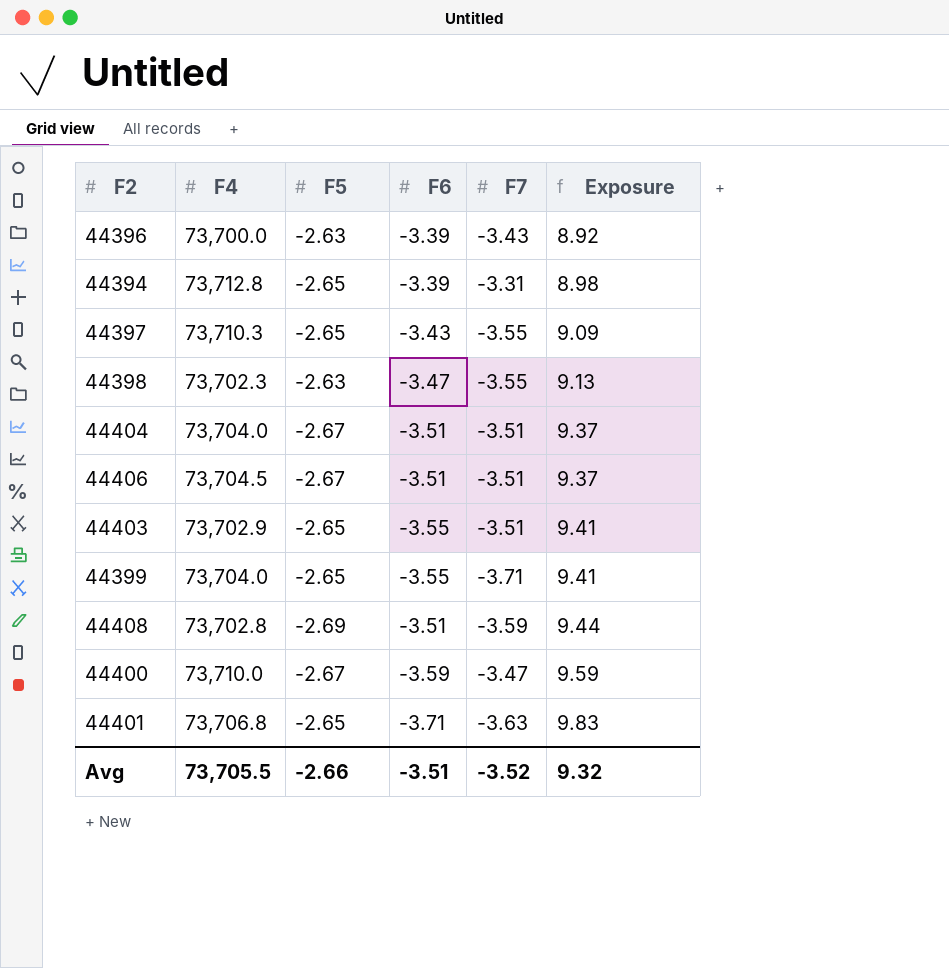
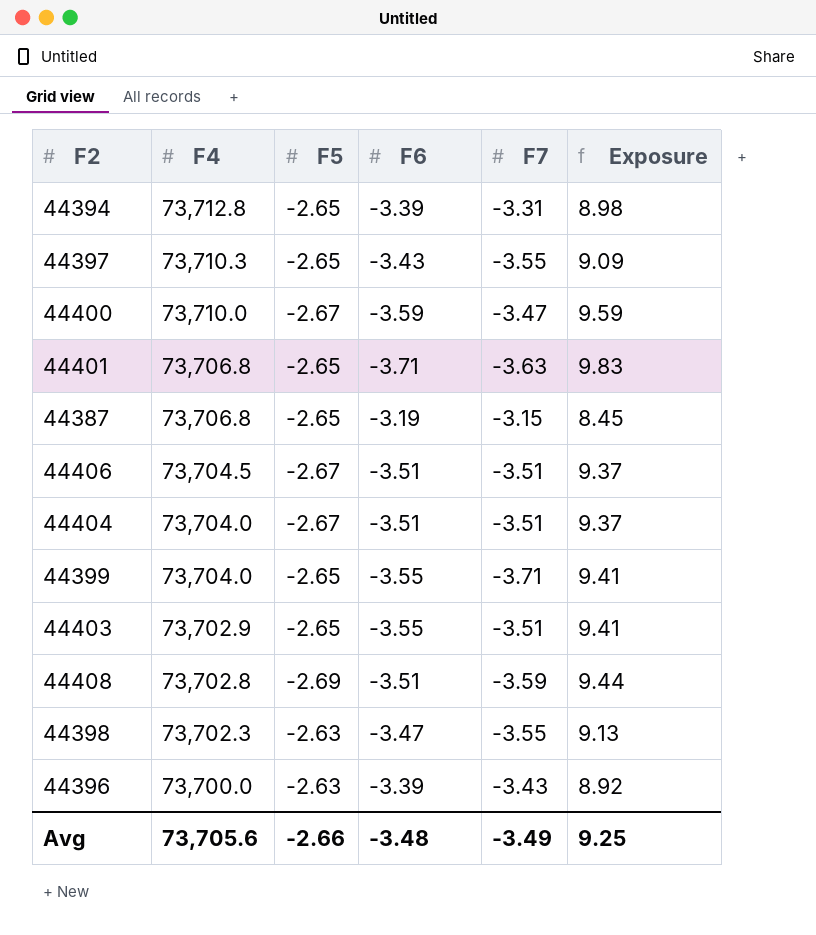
row order: Exposure ascending -> F4 descending
row 44387: none -> 73,706.8 | -2.65 | -3.19 | -3.15 | 8.45
Avg | F4: 73,705.5 -> 73,705.6
Avg | F6: -3.51 -> -3.48
Avg | F7: -3.52 -> -3.49
Avg | Exposure: 9.32 -> 9.25

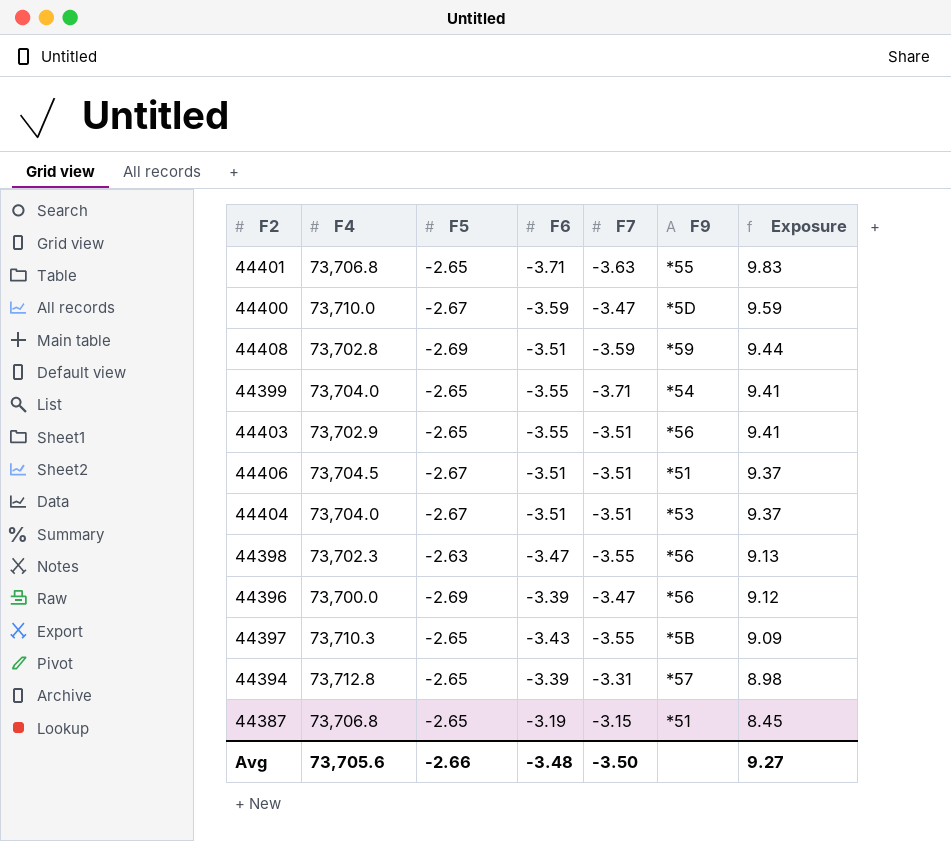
row order: F4 descending -> Exposure descending
column F9 | position: none -> 6
44396 | F5: -2.63 -> -2.69
44396 | F7: -3.43 -> -3.47
44396 | Exposure: 8.92 -> 9.12
Avg | F7: -3.49 -> -3.50
Avg | Exposure: 9.25 -> 9.27

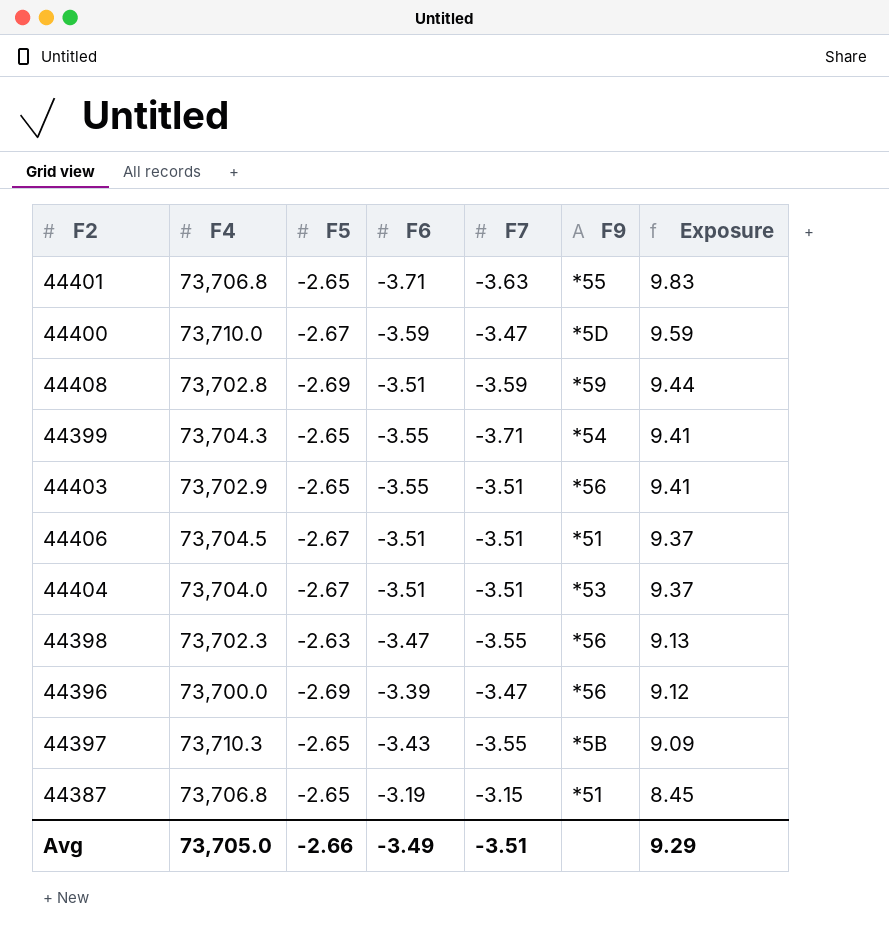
row 44394: 73,712.8 | -2.65 | -3.39 | -3.31 | *57 | 8.98 -> none
44399 | F4: 73,704.0 -> 73,704.3
Avg | F4: 73,705.6 -> 73,705.0
Avg | F6: -3.48 -> -3.49
Avg | F7: -3.50 -> -3.51
Avg | Exposure: 9.27 -> 9.29

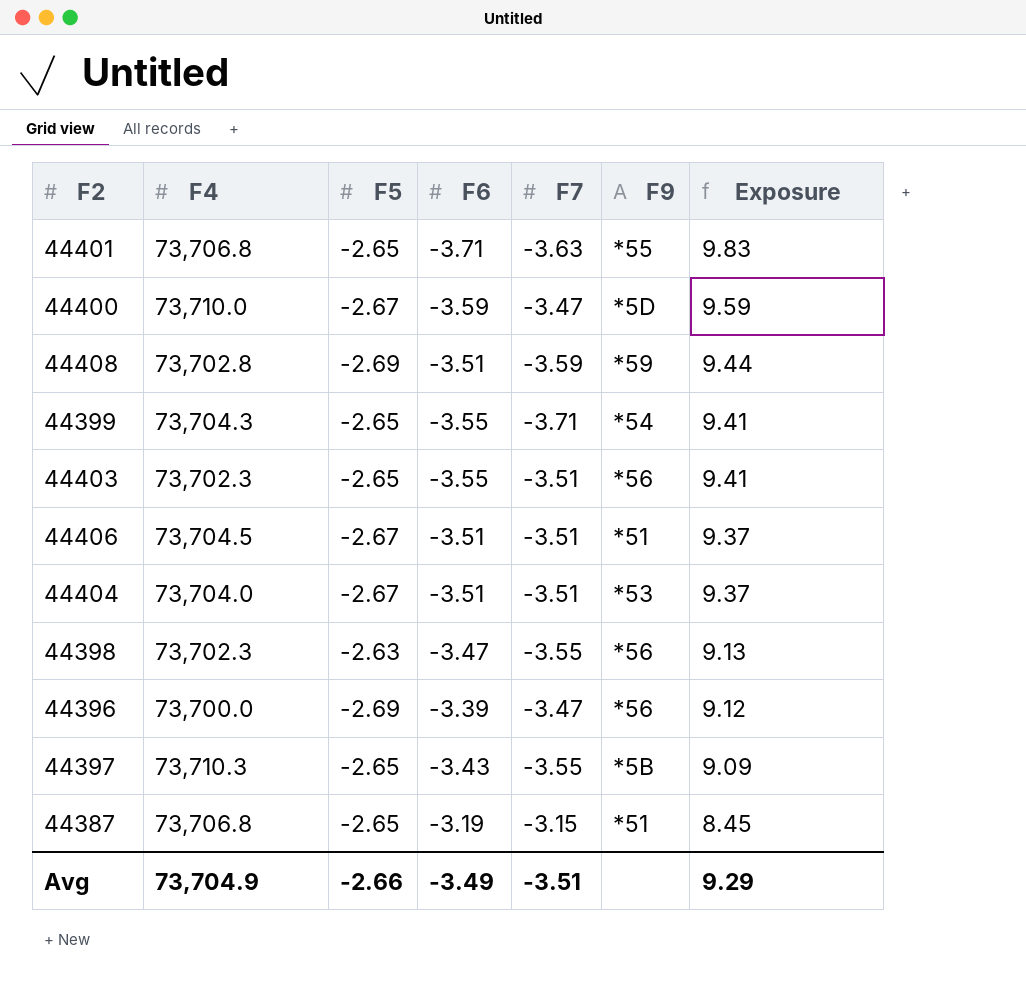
44403 | F4: 73,702.9 -> 73,702.3
Avg | F4: 73,705.0 -> 73,704.9

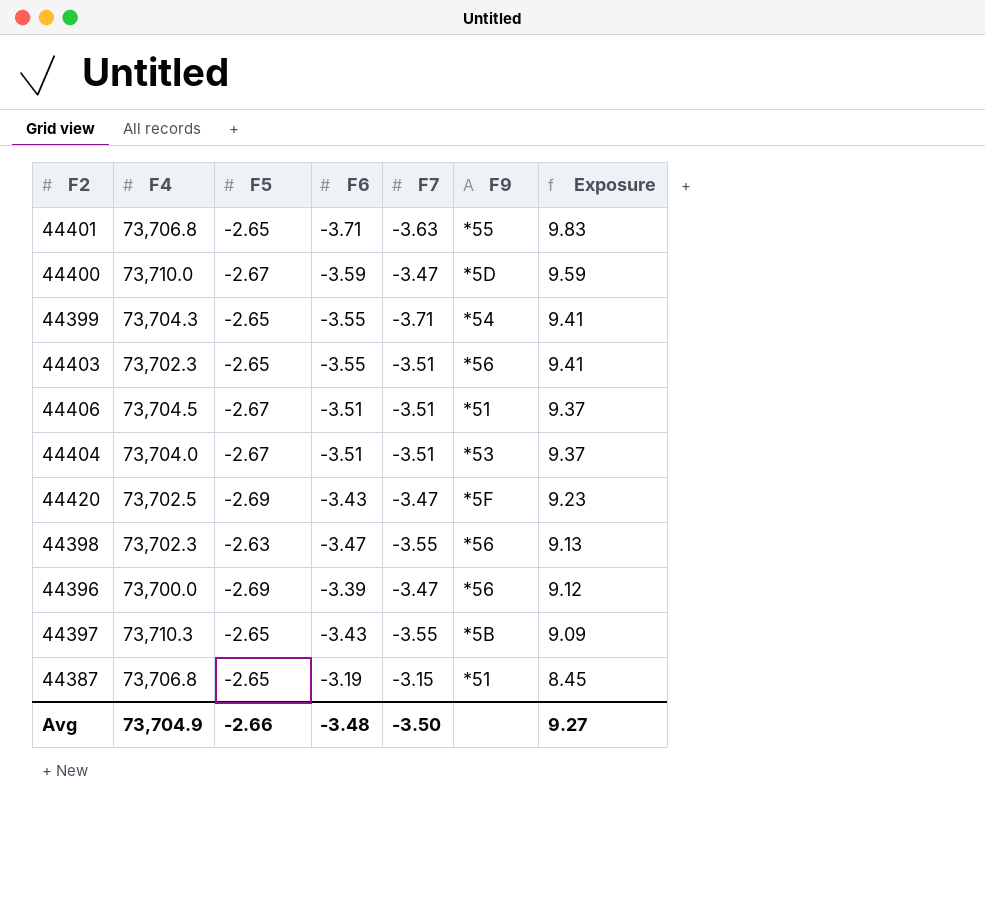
row 44408: 73,702.8 | -2.69 | -3.51 | -3.59 | *59 | 9.44 -> none
row 44420: none -> 73,702.5 | -2.69 | -3.43 | -3.47 | *5F | 9.23
Avg | F6: -3.49 -> -3.48
Avg | F7: -3.51 -> -3.50
Avg | Exposure: 9.29 -> 9.27

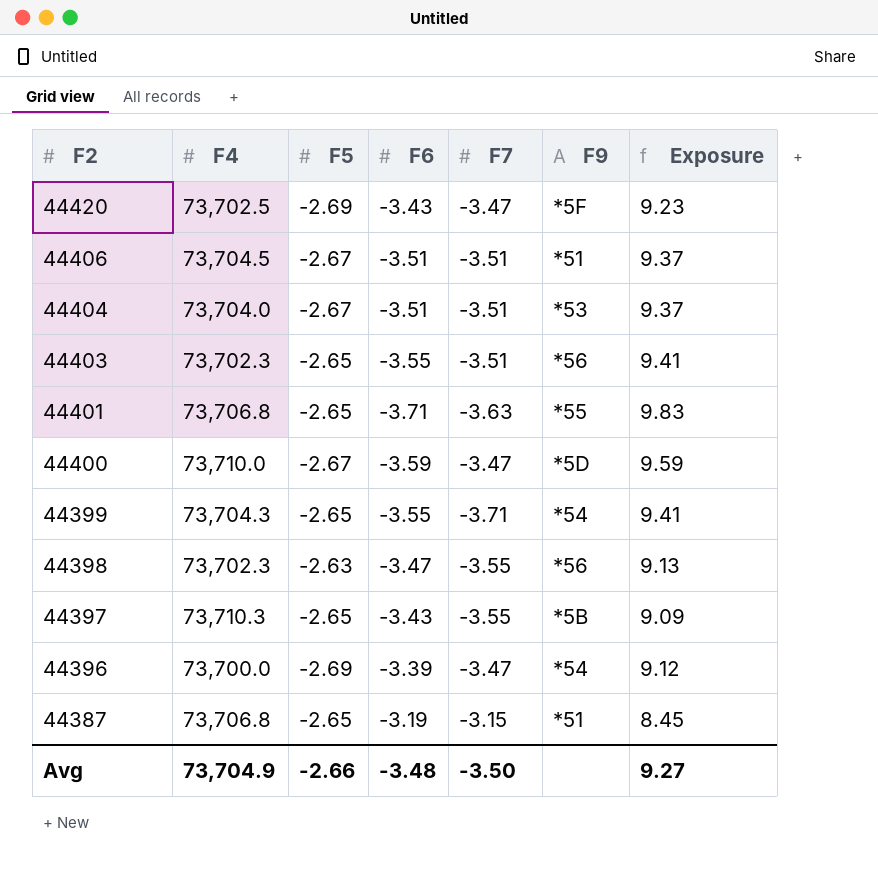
row order: Exposure descending -> F2 descending
44396 | F9: *56 -> *54

